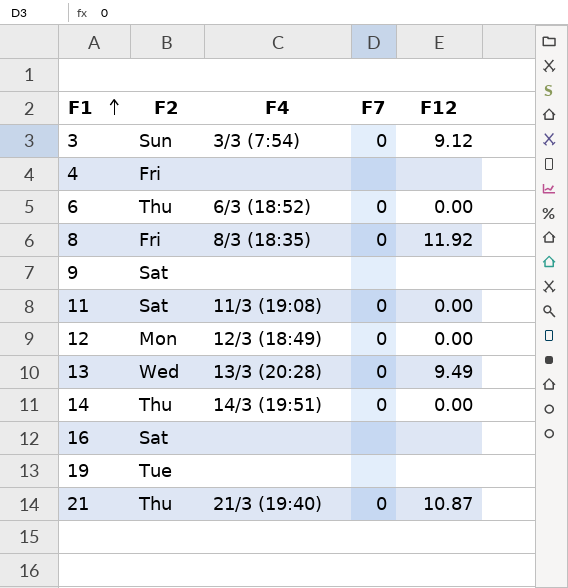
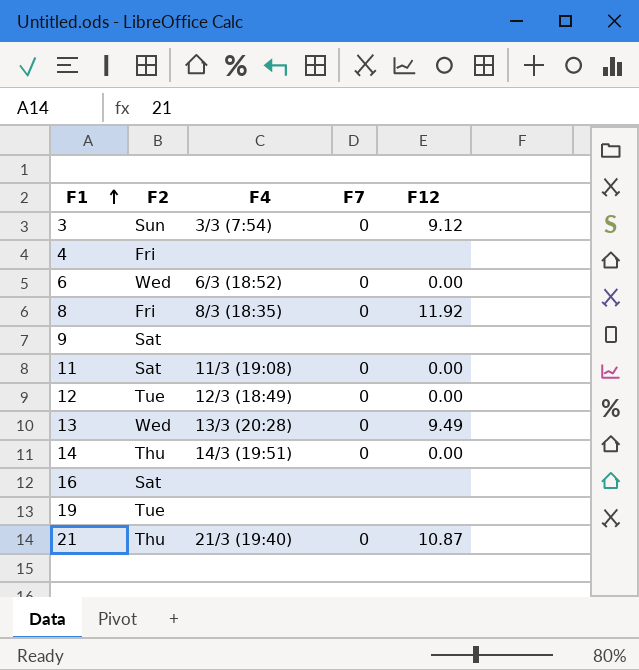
6 | F2: Thu -> Wed
12 | F2: Mon -> Tue

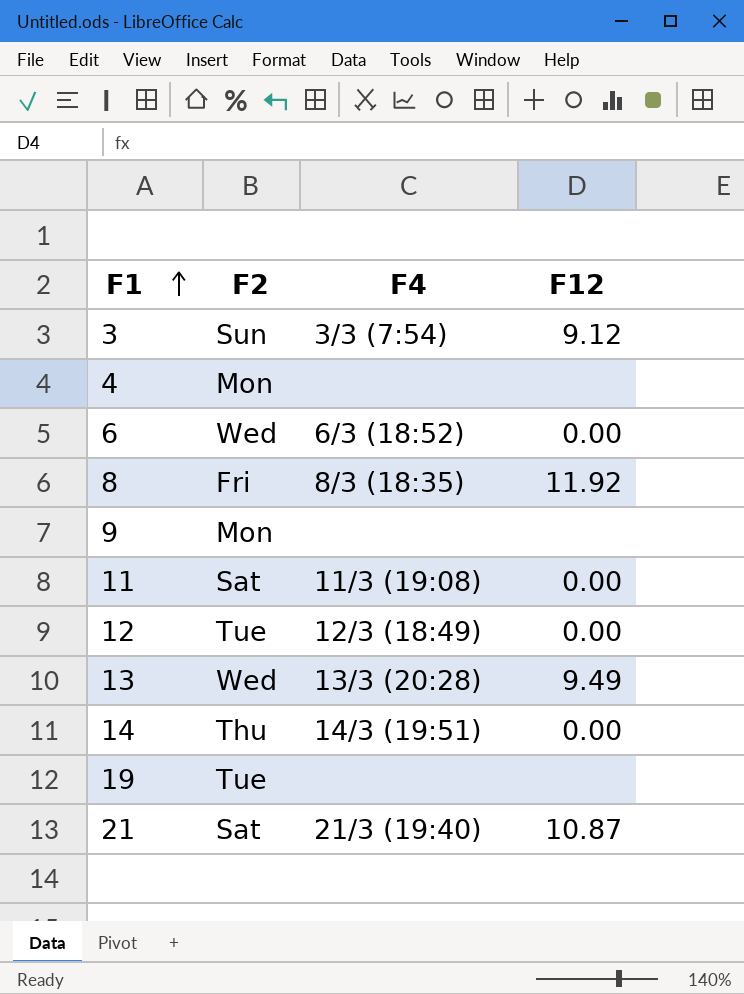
column F7 | position: 4 -> none
row 16: Sat | none | none | none -> none
4 | F2: Fri -> Mon
9 | F2: Sat -> Mon
21 | F2: Thu -> Sat

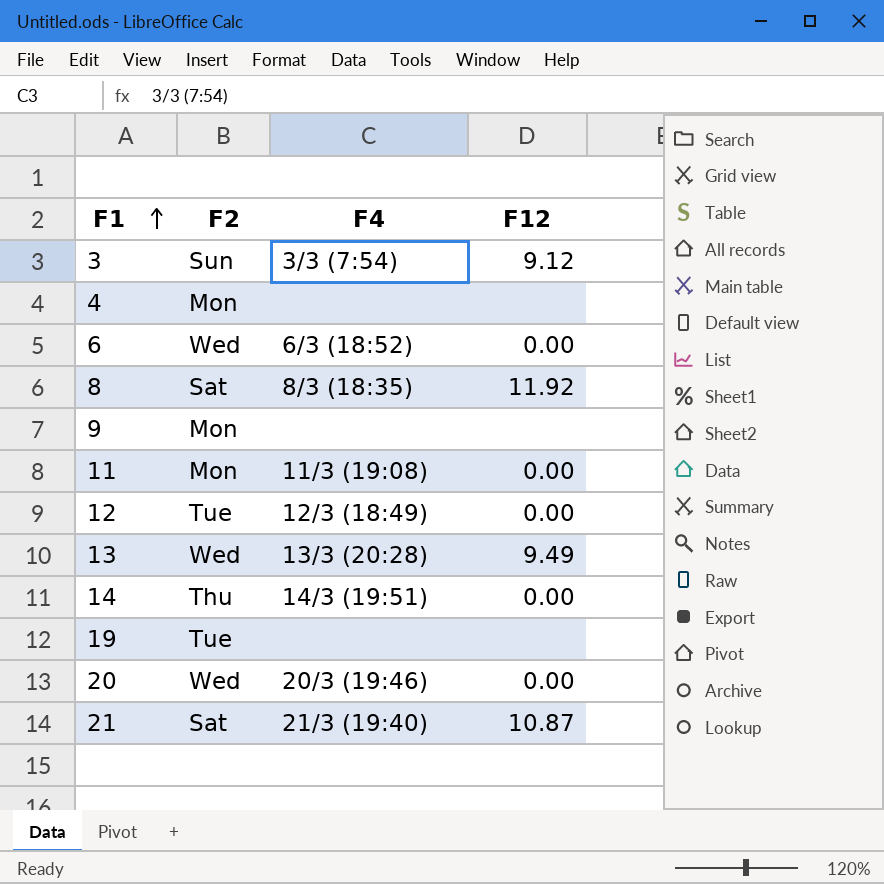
8 | F2: Fri -> Sat
11 | F2: Sat -> Mon
row 20: none -> Wed | 20/3 (19:46) | 0.00

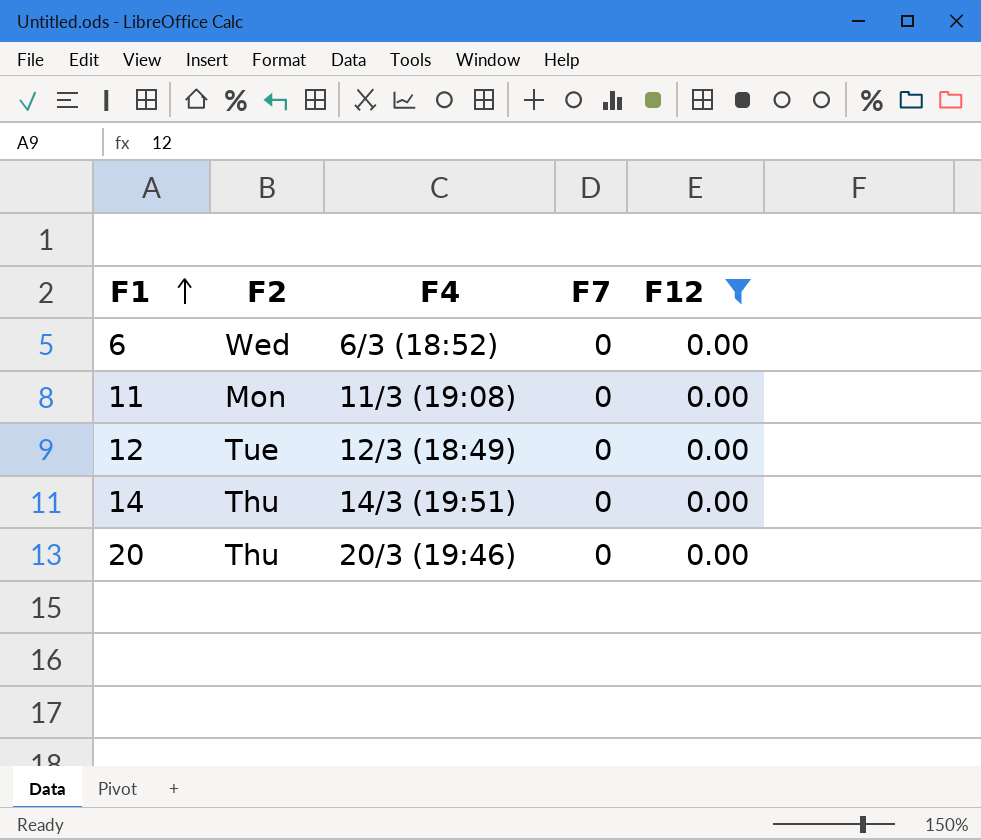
filter: none -> F12 = 0.00
column F7 | position: none -> 4
20 | F2: Wed -> Thu

